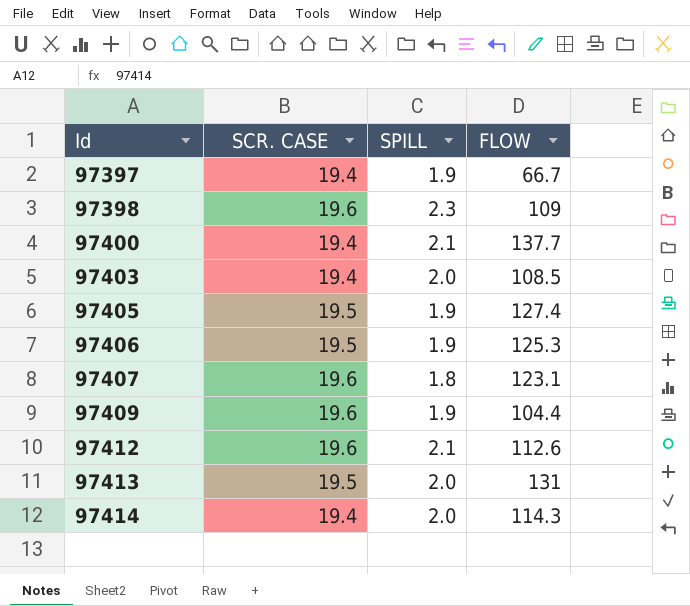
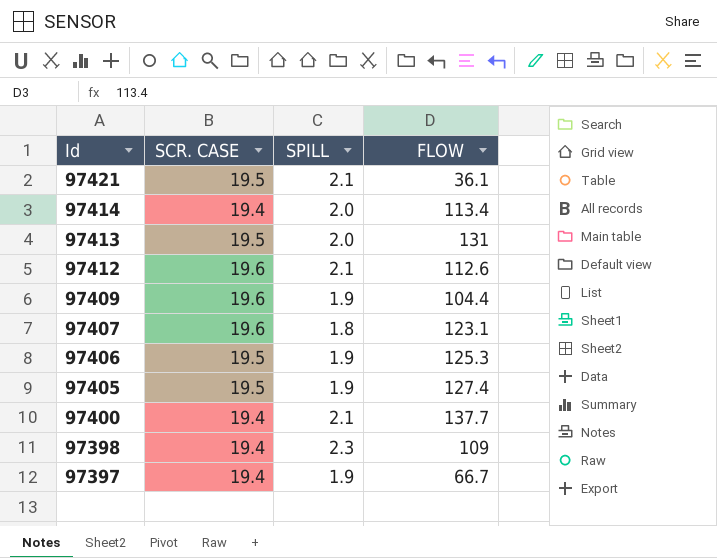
row order: Id ascending -> Id descending
row 97403: 19.4 | 2.0 | 108.5 -> none
row 97421: none -> 19.5 | 2.1 | 36.1
97414 | FLOW: 114.3 -> 113.4
97398 | SCR. CASE: 19.6 -> 19.4

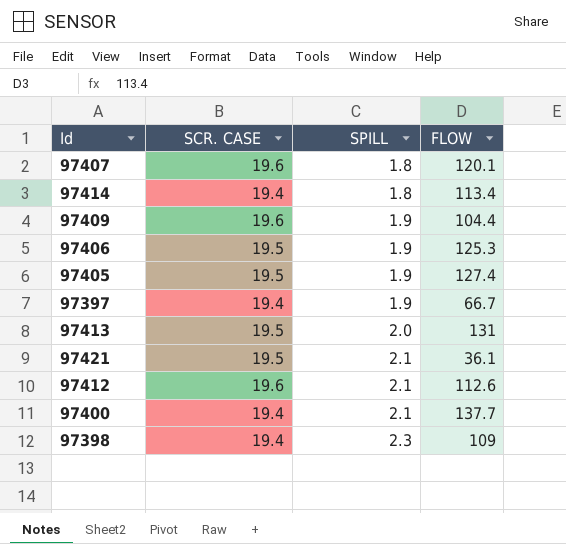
row order: Id descending -> SPILL ascending
97407 | FLOW: 123.1 -> 120.1
97414 | SPILL: 2.0 -> 1.8

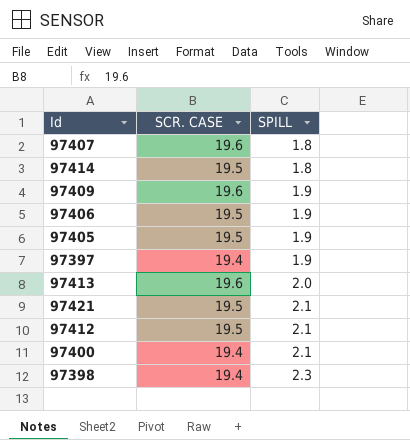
column FLOW | position: 4 -> none
97414 | SCR. CASE: 19.4 -> 19.5
97413 | SCR. CASE: 19.5 -> 19.6
97412 | SCR. CASE: 19.6 -> 19.5

